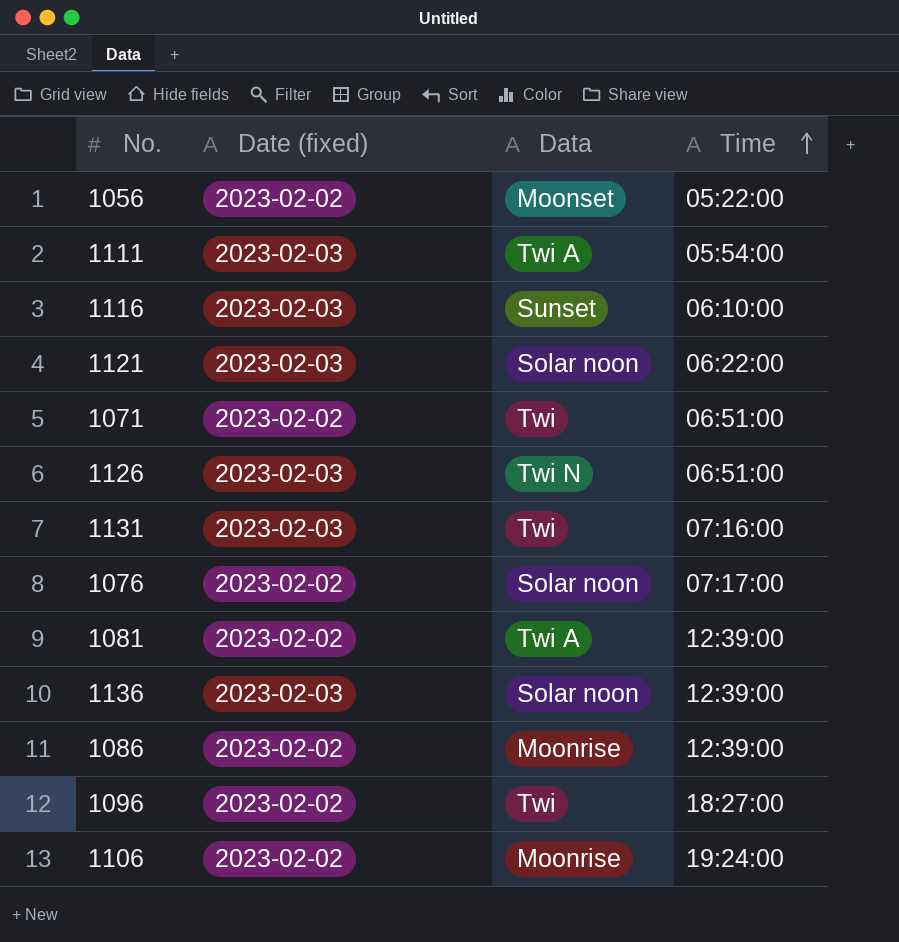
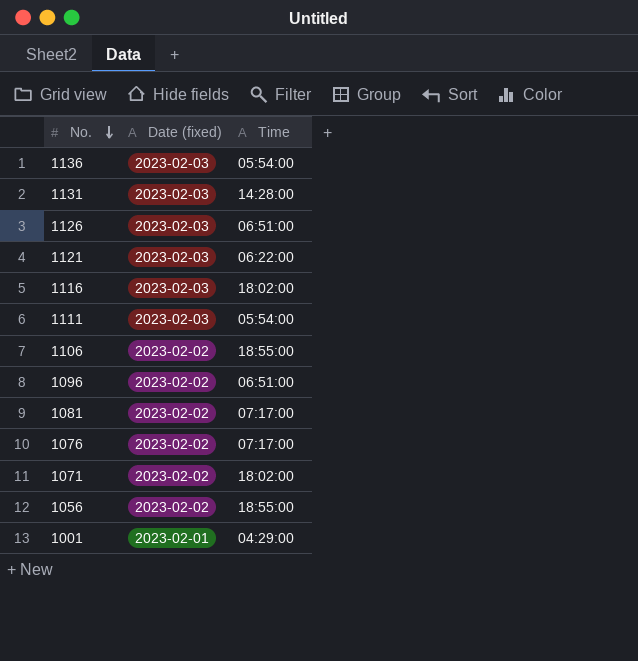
row order: Time ascending -> No. descending
column Data | position: 3 -> none
row 1086: 2023-02-02 | Moonrise | 12:39:00 -> none
1136 | Time: 12:39:00 -> 05:54:00
1131 | Time: 07:16:00 -> 14:28:00
1116 | Time: 06:10:00 -> 18:02:00
1106 | Time: 19:24:00 -> 18:55:00
1096 | Time: 18:27:00 -> 06:51:00
1081 | Time: 12:39:00 -> 07:17:00
1071 | Time: 06:51:00 -> 18:02:00
1056 | Time: 05:22:00 -> 18:55:00
row 1001: none -> 2023-02-01 | 04:29:00

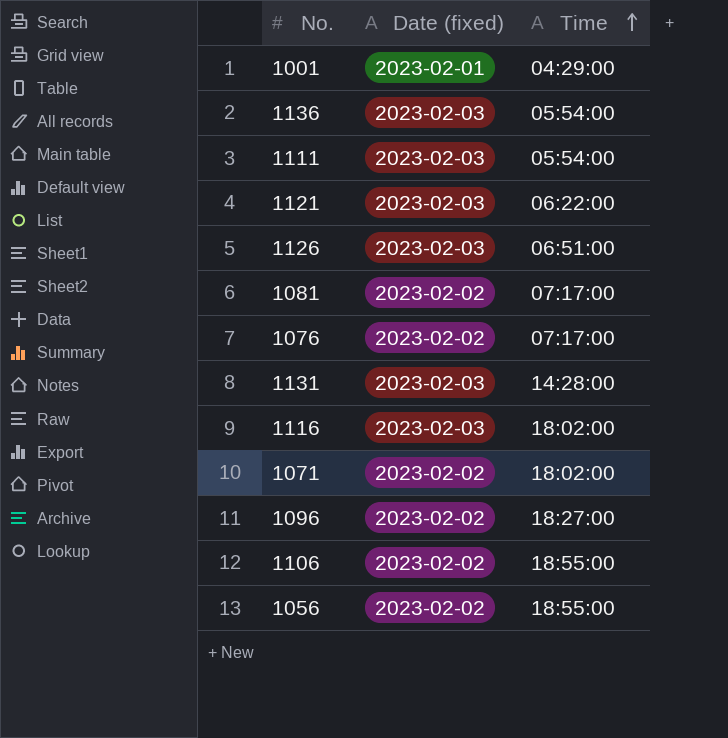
row order: No. descending -> Time ascending
1096 | Time: 06:51:00 -> 18:27:00

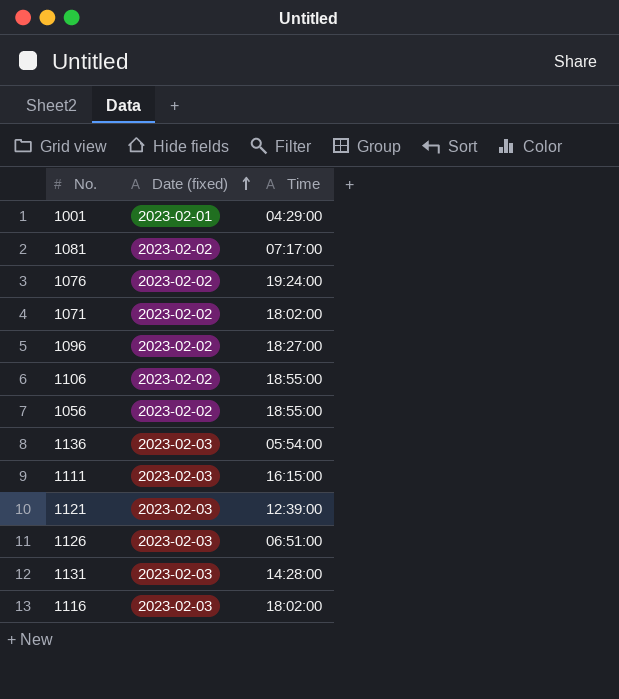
row order: Time ascending -> Date (fixed) ascending
1076 | Time: 07:17:00 -> 19:24:00
1111 | Time: 05:54:00 -> 16:15:00
1121 | Time: 06:22:00 -> 12:39:00

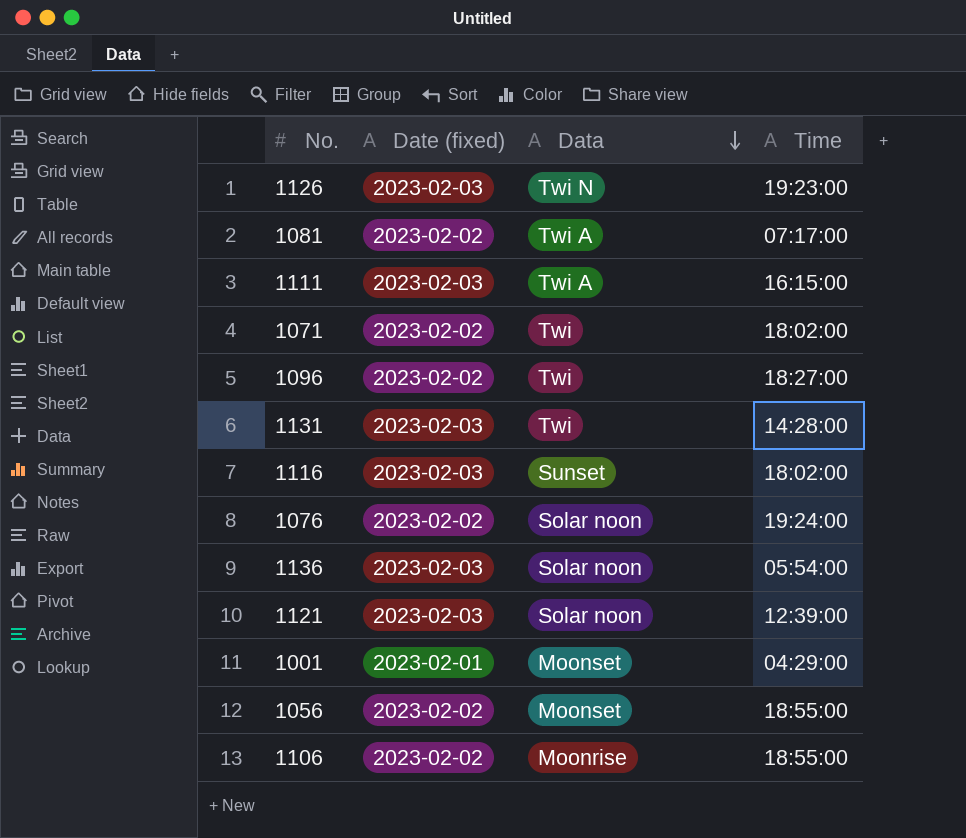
row order: Date (fixed) ascending -> Data descending
column Data | position: none -> 3
1126 | Time: 06:51:00 -> 19:23:00

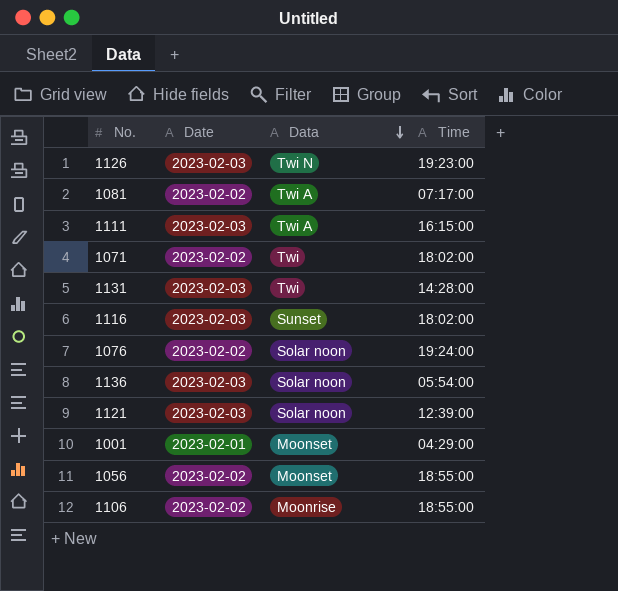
column name: Date (fixed) -> Date
row 1096: 2023-02-02 | Twi | 18:27:00 -> none

